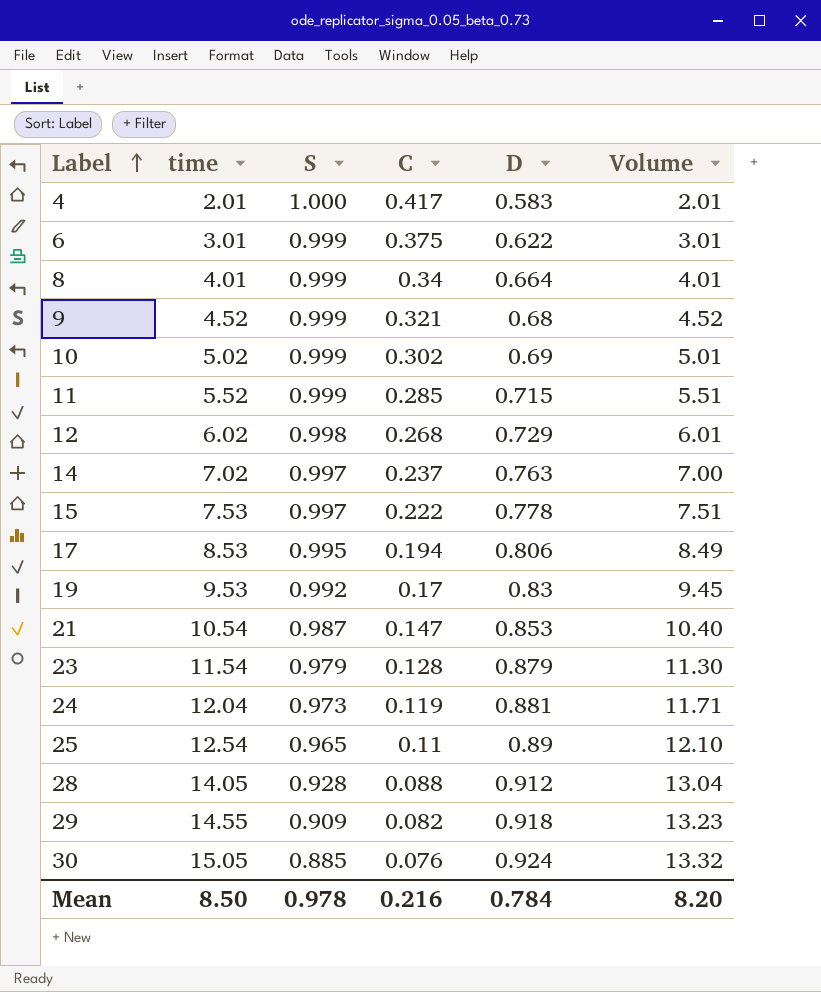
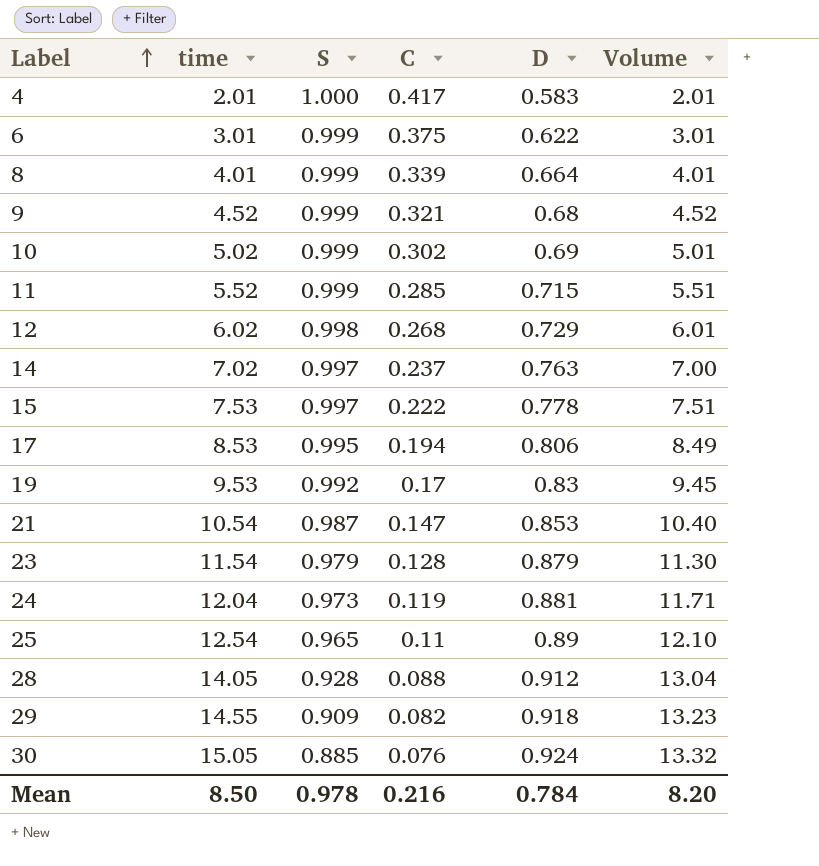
8 | C: 0.34 -> 0.339

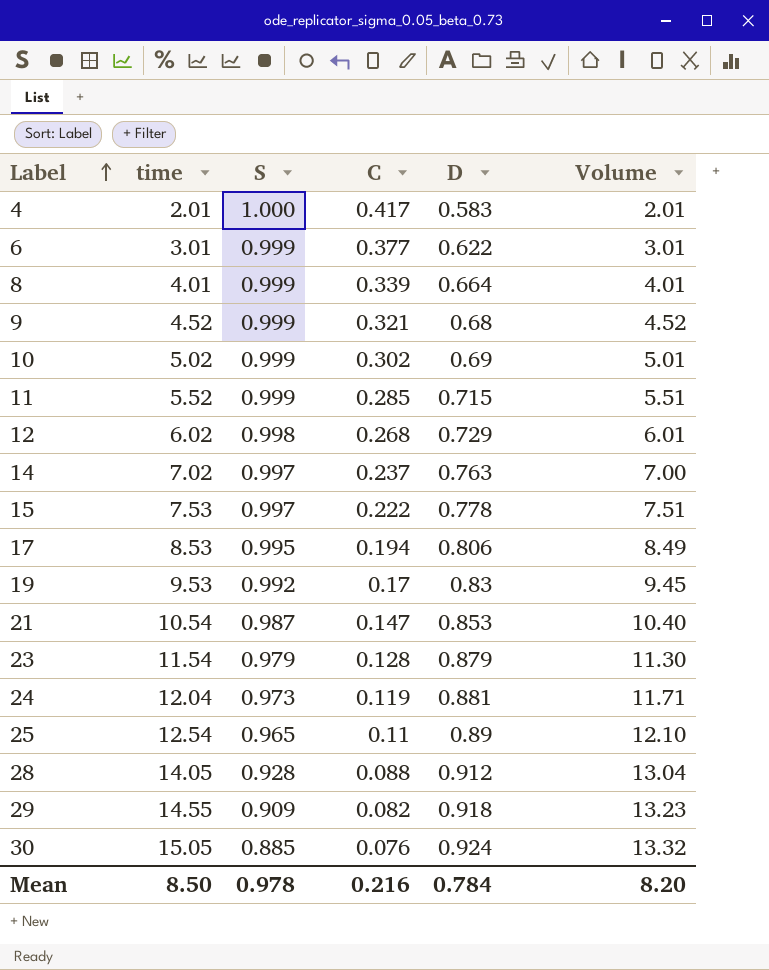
6 | C: 0.375 -> 0.377

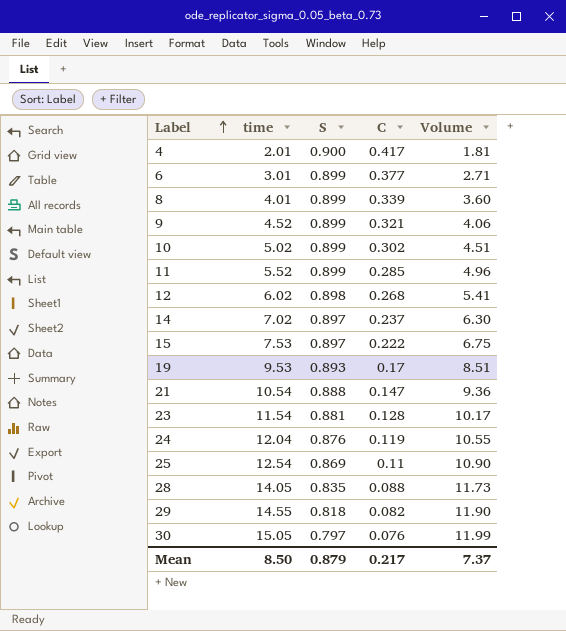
column D | position: 5 -> none
row 17: 8.53 | 0.995 | 0.194 | 0.806 | 8.49 -> none
4 | S: 1.000 -> 0.900
4 | Volume: 2.01 -> 1.81
6 | S: 0.999 -> 0.899
6 | Volume: 3.01 -> 2.71
8 | S: 0.999 -> 0.899
8 | Volume: 4.01 -> 3.60
9 | S: 0.999 -> 0.899
9 | Volume: 4.52 -> 4.06
10 | S: 0.999 -> 0.899
10 | Volume: 5.01 -> 4.51
11 | S: 0.999 -> 0.899
11 | Volume: 5.51 -> 4.96
12 | S: 0.998 -> 0.898
12 | Volume: 6.01 -> 5.41
14 | S: 0.997 -> 0.897
14 | Volume: 7.00 -> 6.30
15 | S: 0.997 -> 0.897
15 | Volume: 7.51 -> 6.75
19 | S: 0.992 -> 0.893
19 | Volume: 9.45 -> 8.51
21 | S: 0.987 -> 0.888
21 | Volume: 10.40 -> 9.36
23 | S: 0.979 -> 0.881
23 | Volume: 11.30 -> 10.17
24 | S: 0.973 -> 0.876
24 | Volume: 11.71 -> 10.55
25 | S: 0.965 -> 0.869
25 | Volume: 12.10 -> 10.90
28 | S: 0.928 -> 0.835
28 | Volume: 13.04 -> 11.73
29 | S: 0.909 -> 0.818
29 | Volume: 13.23 -> 11.90
30 | S: 0.885 -> 0.797
30 | Volume: 13.32 -> 11.99
Mean | S: 0.978 -> 0.879
Mean | C: 0.216 -> 0.217
Mean | Volume: 8.20 -> 7.37

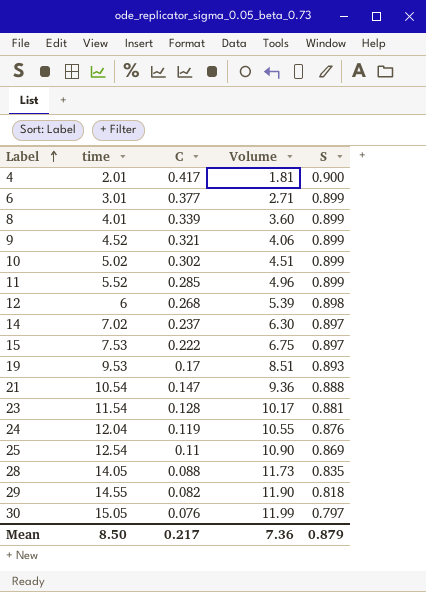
column S | position: 3 -> 5
12 | time: 6.02 -> 6
12 | Volume: 5.41 -> 5.39
Mean | Volume: 7.37 -> 7.36

